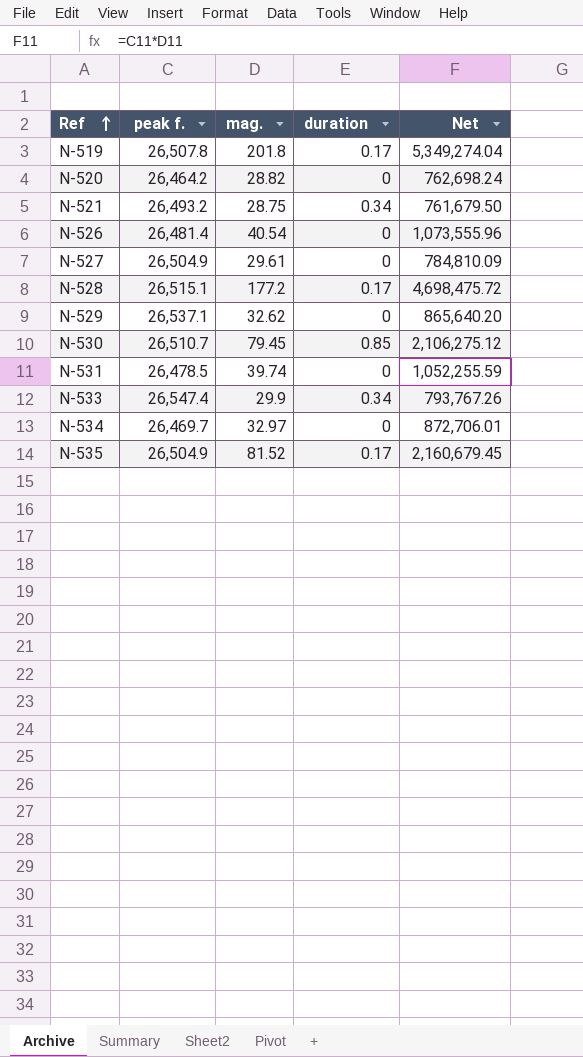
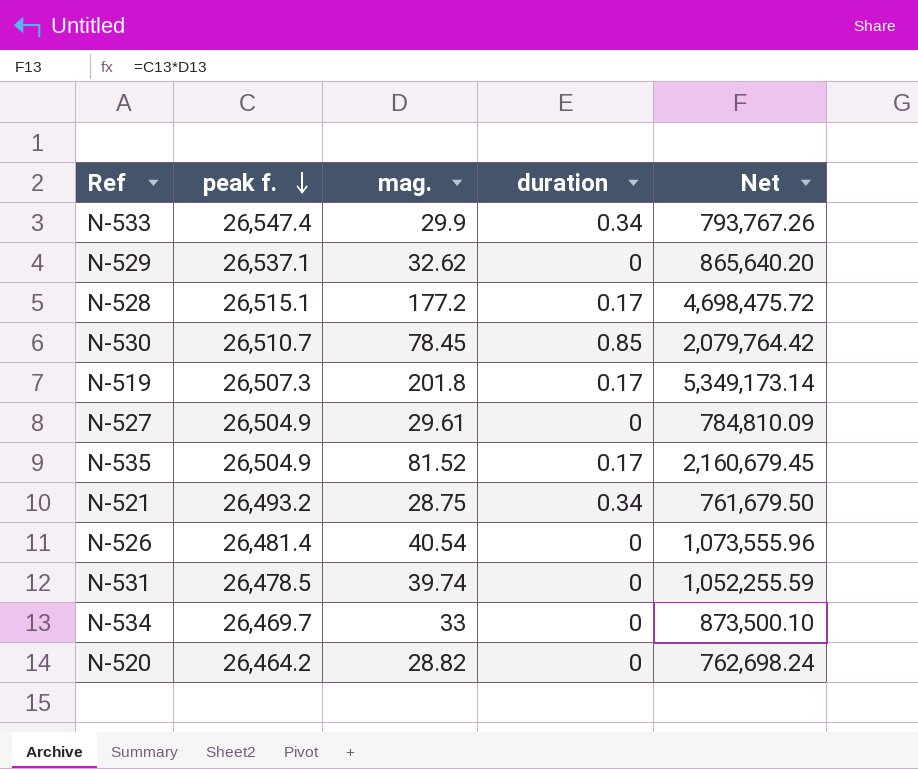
row order: Ref ascending -> peak f. descending
N-530 | mag.: 79.45 -> 78.45
N-530 | Net: 2,106,275.12 -> 2,079,764.42
N-519 | peak f.: 26,507.8 -> 26,507.3
N-519 | Net: 5,349,274.04 -> 5,349,173.14
N-534 | mag.: 32.97 -> 33
N-534 | Net: 872,706.01 -> 873,500.10

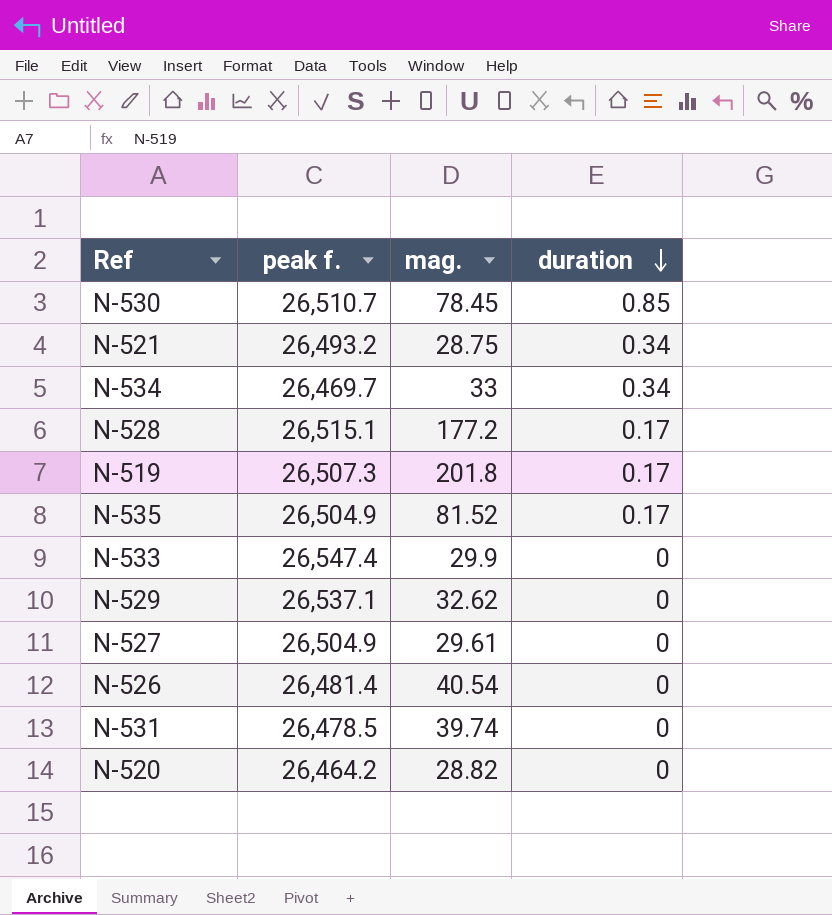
row order: peak f. descending -> duration descending
column Net | formula: [peak f.] * [mag.] -> none
N-534 | duration: 0 -> 0.34
N-533 | duration: 0.34 -> 0

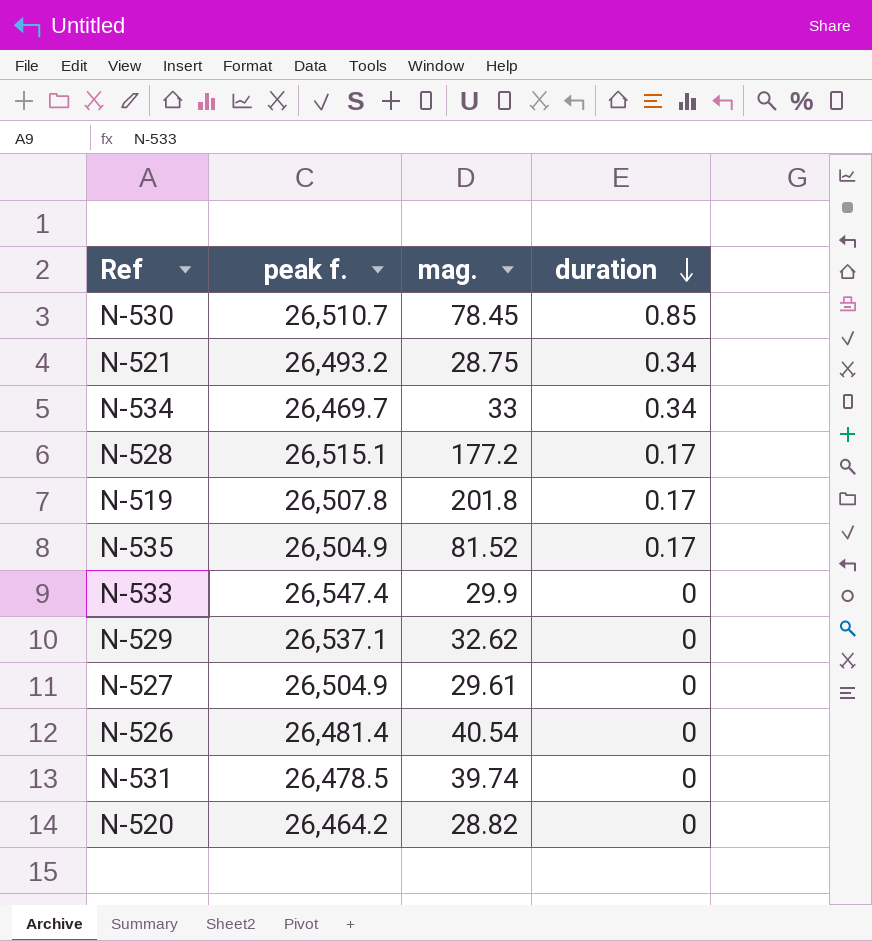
N-519 | peak f.: 26,507.3 -> 26,507.8

